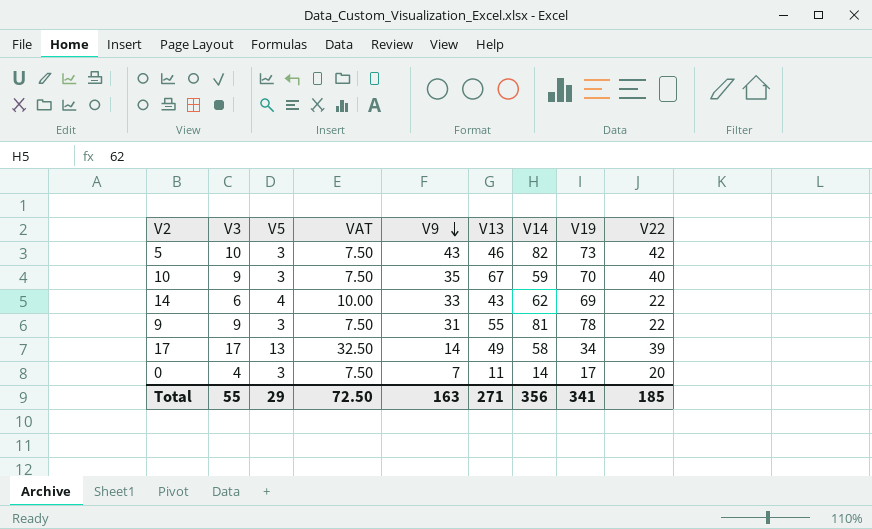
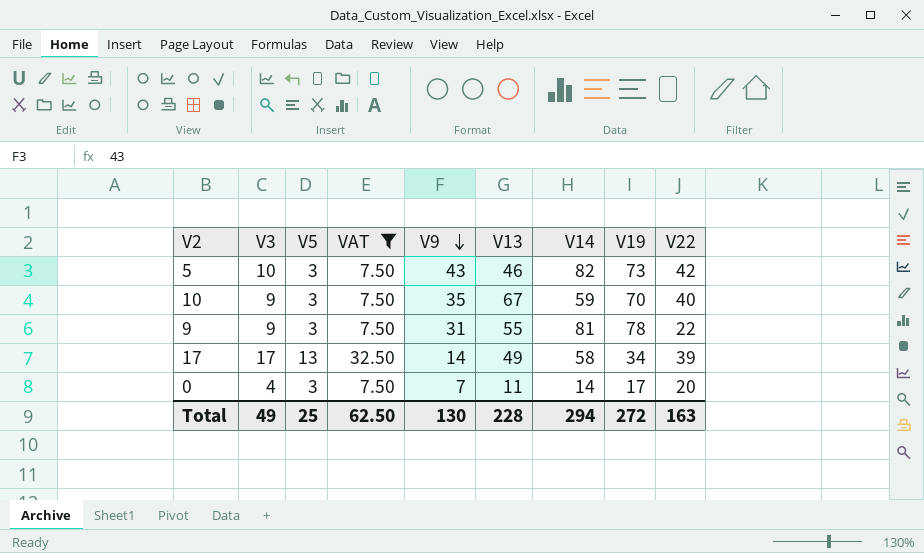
filter: none -> VAT != 10.00
Total | V3: 55 -> 49
Total | V5: 29 -> 25
Total | VAT: 72.50 -> 62.50
Total | V9: 163 -> 130
Total | V13: 271 -> 228
Total | V14: 356 -> 294
Total | V19: 341 -> 272
Total | V22: 185 -> 163

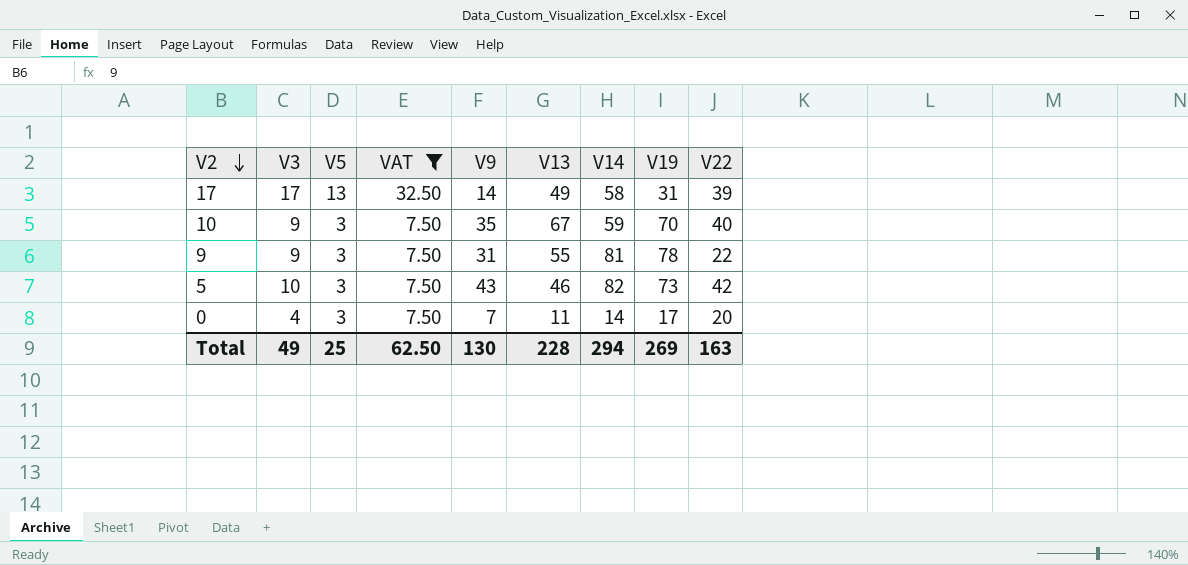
row order: V9 descending -> V2 descending
17 | V19: 34 -> 31
Total | V19: 272 -> 269

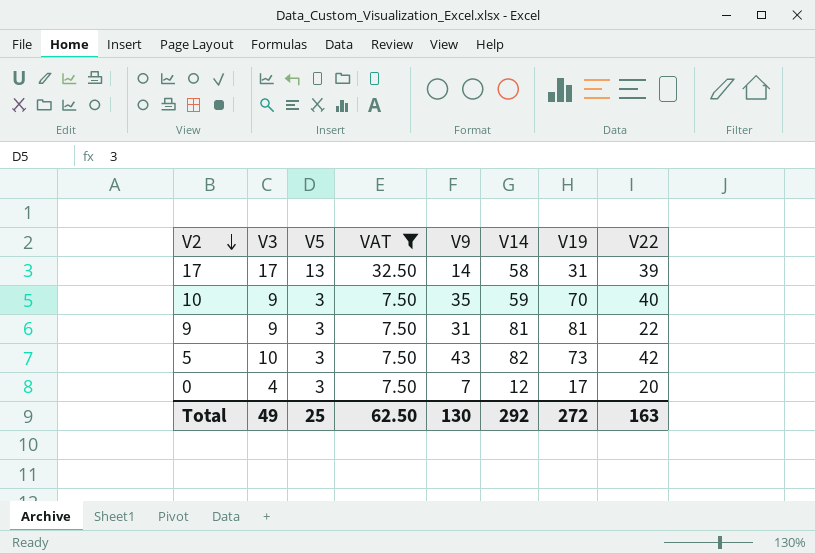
column V13 | position: 6 -> none
9 | V19: 78 -> 81
0 | V14: 14 -> 12
Total | V14: 294 -> 292
Total | V19: 269 -> 272

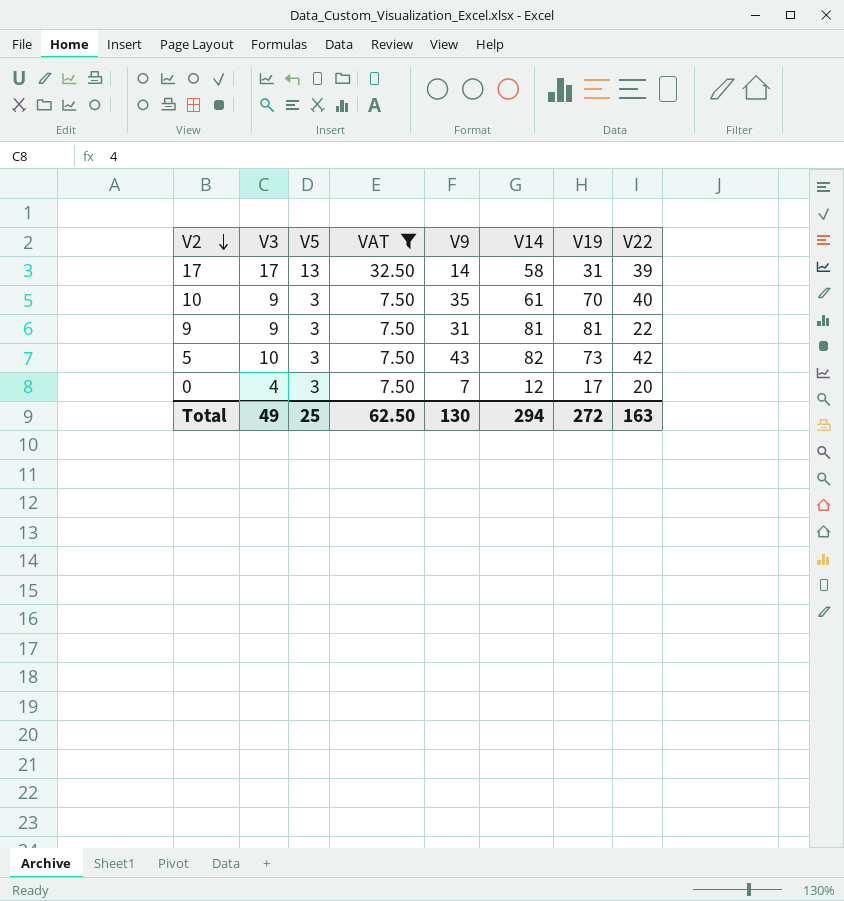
10 | V14: 59 -> 61
Total | V14: 292 -> 294

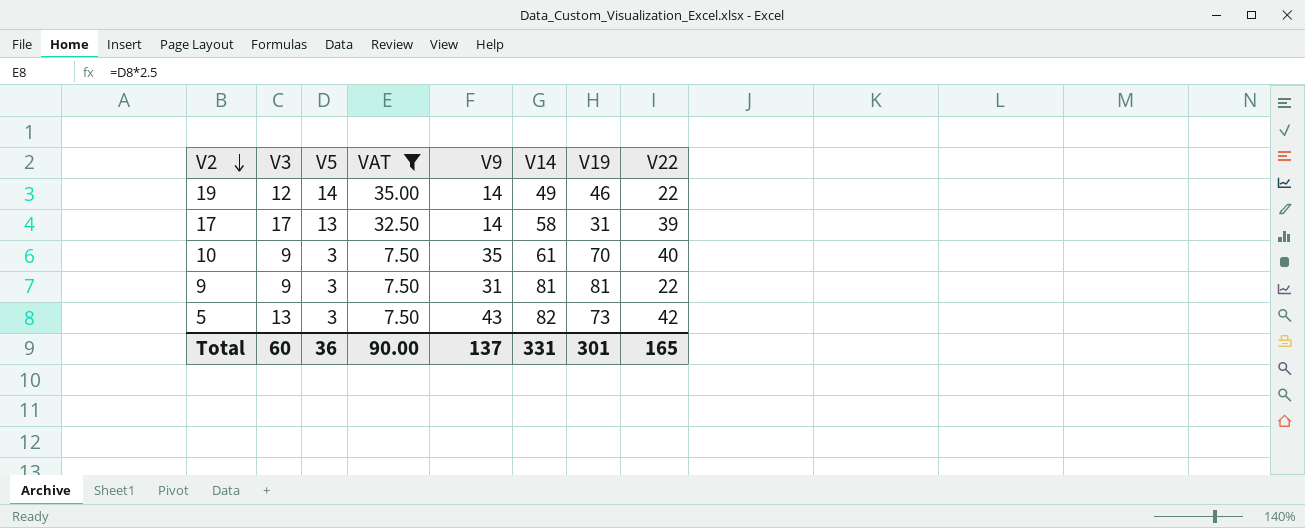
row 0: 4 | 3 | 7.50 | 7 | 12 | 17 | 20 -> none
row 19: none -> 12 | 14 | 35.00 | 14 | 49 | 46 | 22
5 | V3: 10 -> 13
Total | V3: 49 -> 60
Total | V5: 25 -> 36
Total | VAT: 62.50 -> 90.00
Total | V9: 130 -> 137
Total | V14: 294 -> 331
Total | V19: 272 -> 301
Total | V22: 163 -> 165

